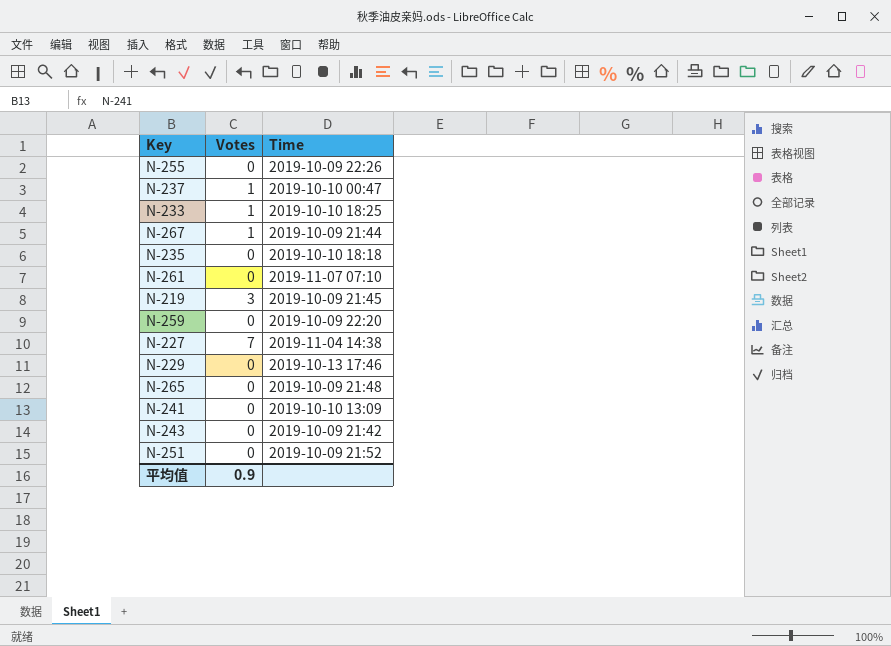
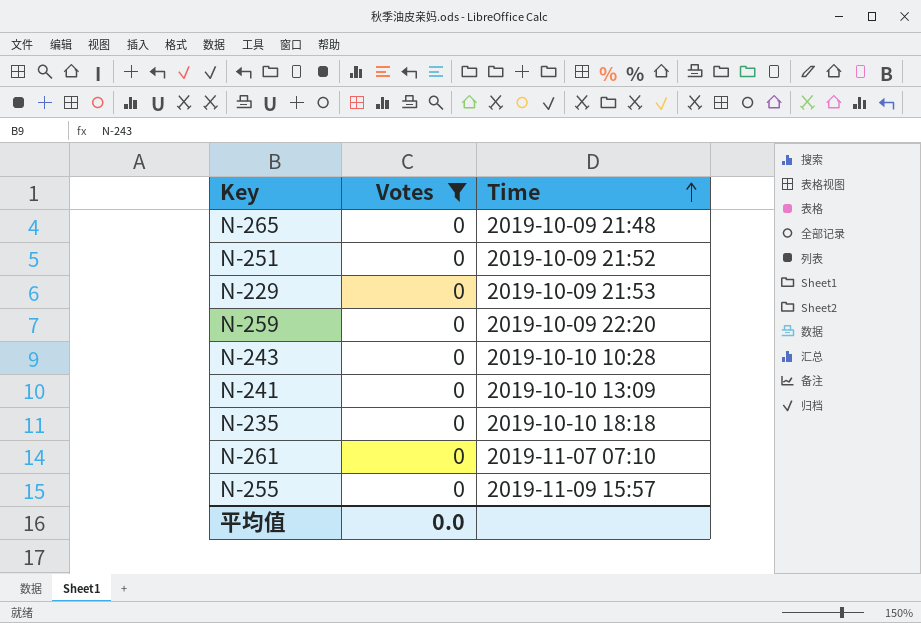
filter: none -> Votes = 0
row order: none -> Time ascending
N-229 | Time: 2019-10-13 17:46 -> 2019-10-09 21:53
N-243 | Time: 2019-10-09 21:42 -> 2019-10-10 10:28
N-255 | Time: 2019-10-09 22:26 -> 2019-11-09 15:57
平均值 | Votes: 0.9 -> 0.0

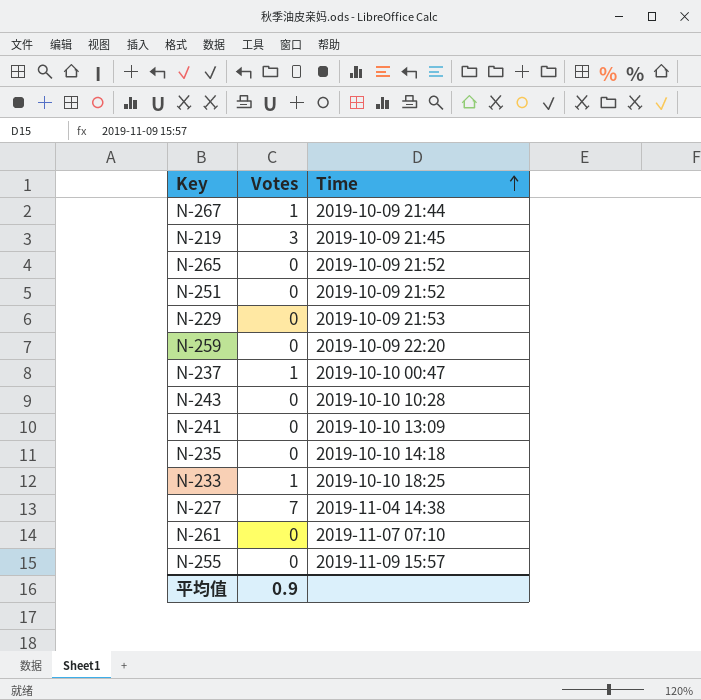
filter: Votes = 0 -> none
N-265 | Time: 2019-10-09 21:48 -> 2019-10-09 21:52
N-235 | Time: 2019-10-10 18:18 -> 2019-10-10 14:18
平均值 | Votes: 0.0 -> 0.9

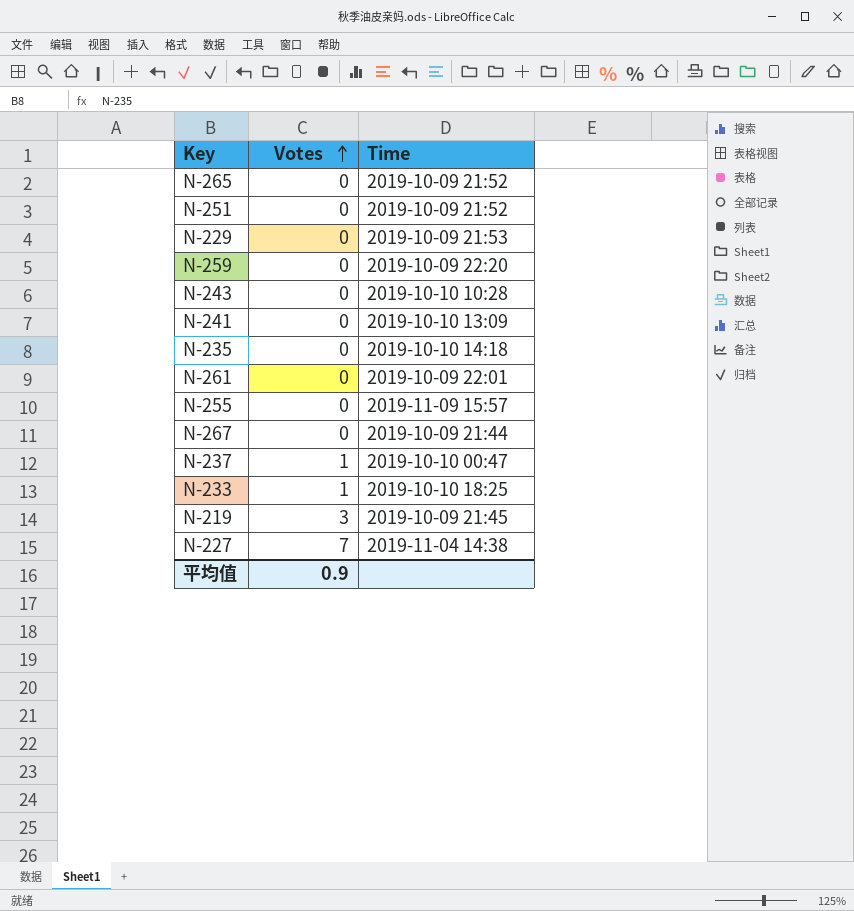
row order: Time ascending -> Votes ascending
N-261 | Time: 2019-11-07 07:10 -> 2019-10-09 22:01
N-267 | Votes: 1 -> 0

